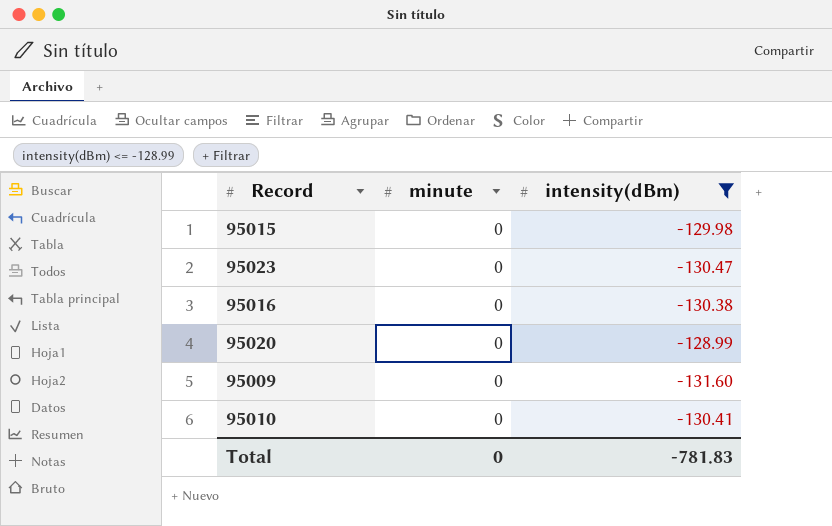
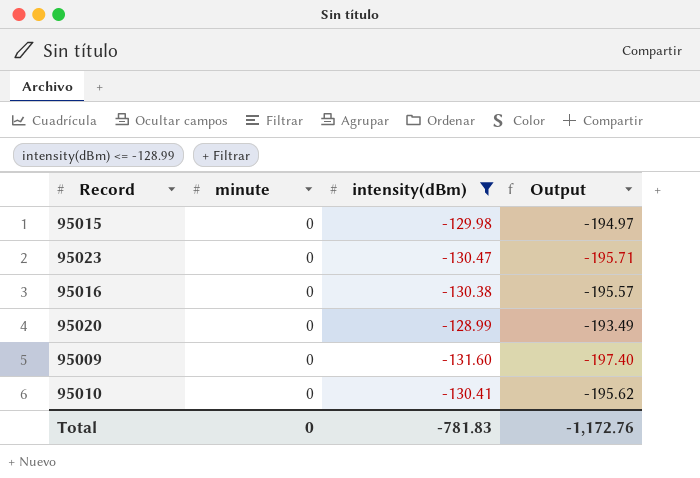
column Output | formula: none -> [intensity(dBm)] * 1.5

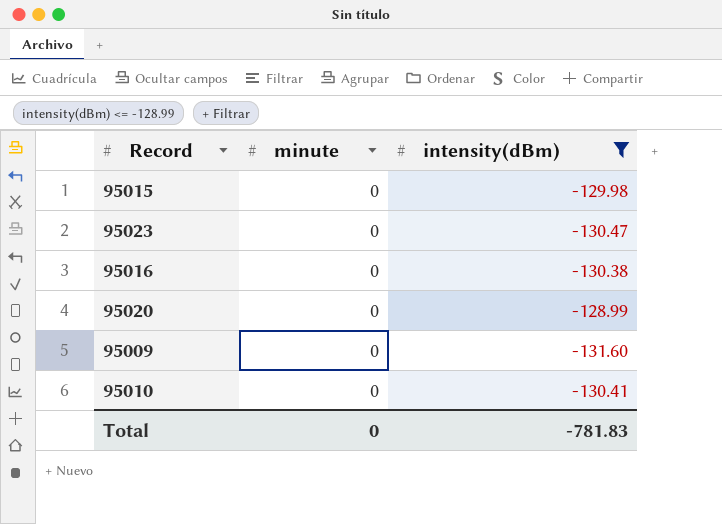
column Output | formula: [intensity(dBm)] * 1.5 -> none

